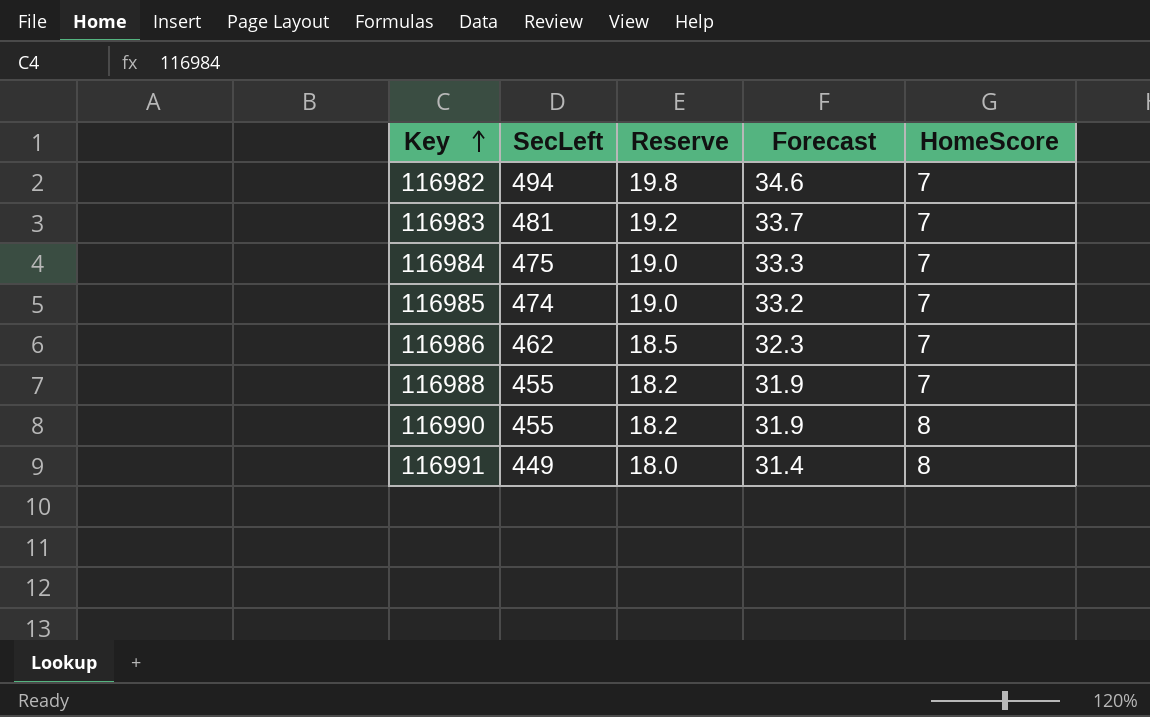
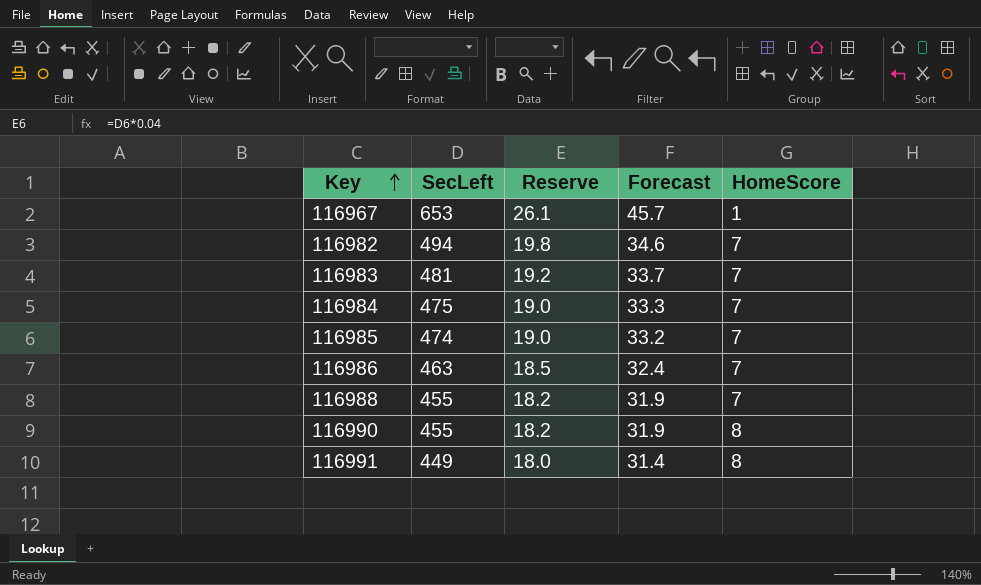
row 116967: none -> 653 | 26.1 | 45.7 | 1
116986 | SecLeft: 462 -> 463
116986 | Forecast: 32.3 -> 32.4

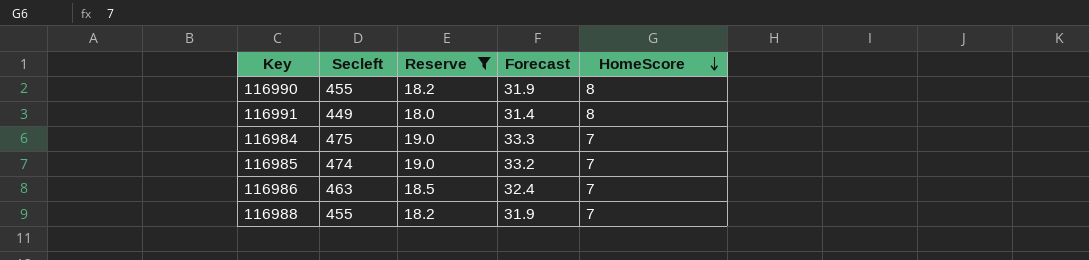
filter: none -> Reserve <= 19.0
row order: Key ascending -> HomeScore descending
column name: SecLeft -> Secleft

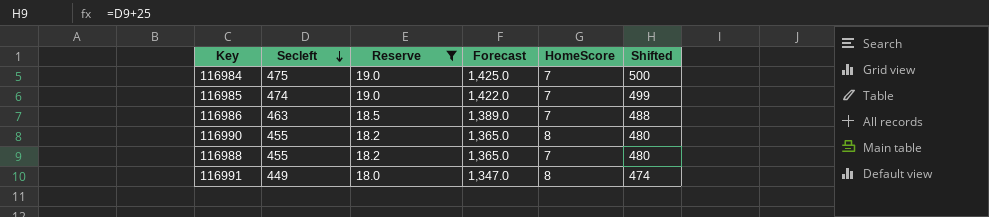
row order: HomeScore descending -> Secleft descending
column Forecast | formula: [Secleft] * 0.07 -> [Secleft] * 3
column Shifted | formula: none -> [Secleft] + 25

